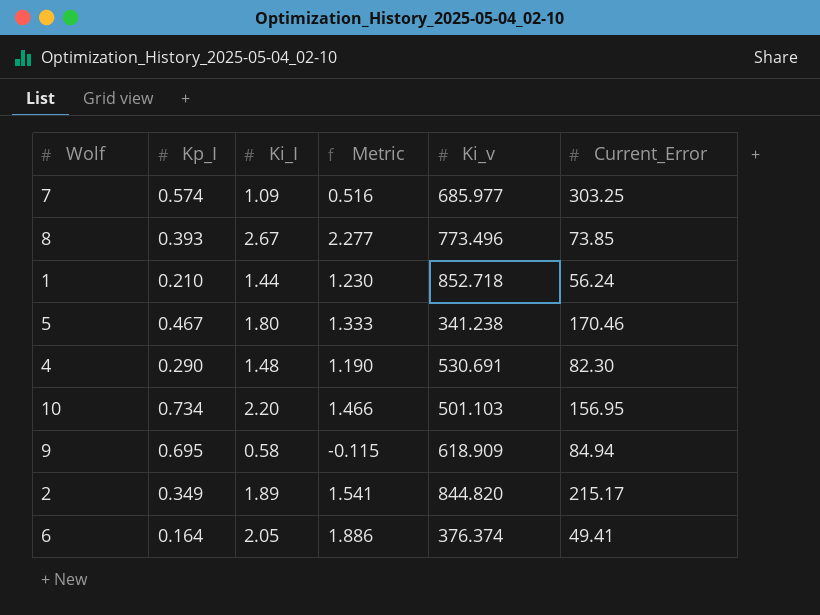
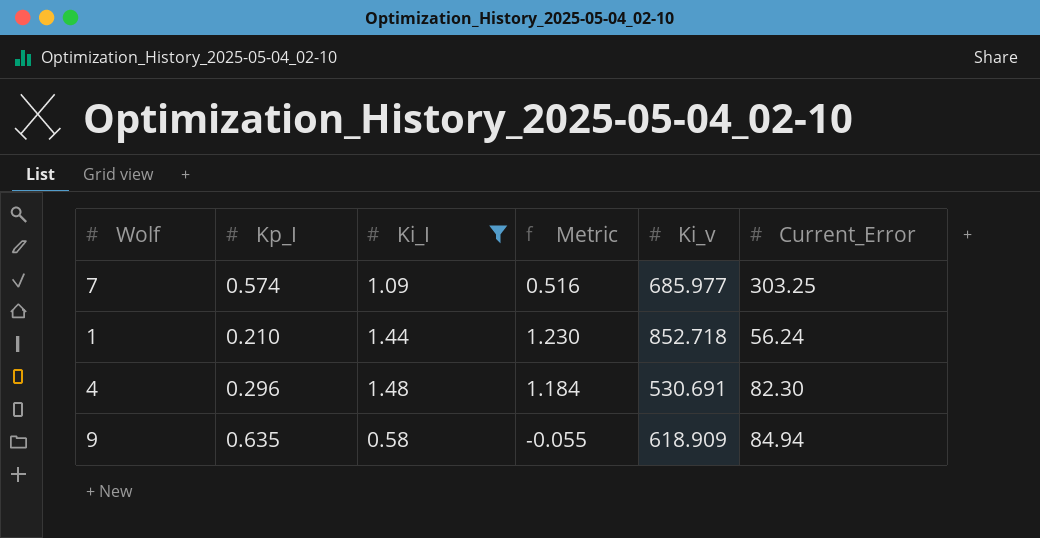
filter: none -> Ki_I <= 1.48
4 | Kp_I: 0.290 -> 0.296
4 | Metric: 1.190 -> 1.184
9 | Kp_I: 0.695 -> 0.635
9 | Metric: -0.115 -> -0.055

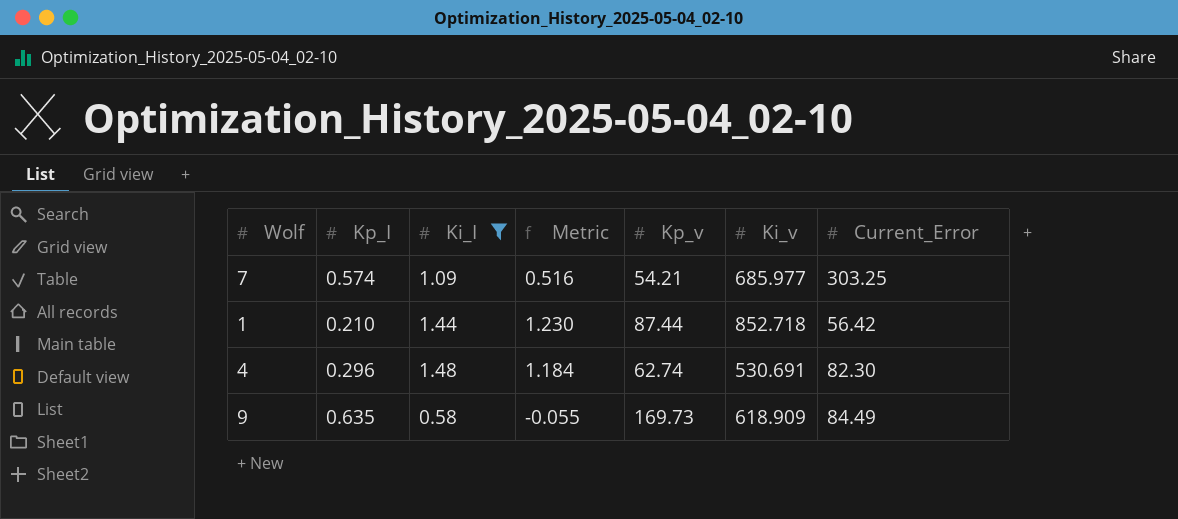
column Kp_v | position: none -> 5
1 | Current_Error: 56.24 -> 56.42
9 | Current_Error: 84.94 -> 84.49

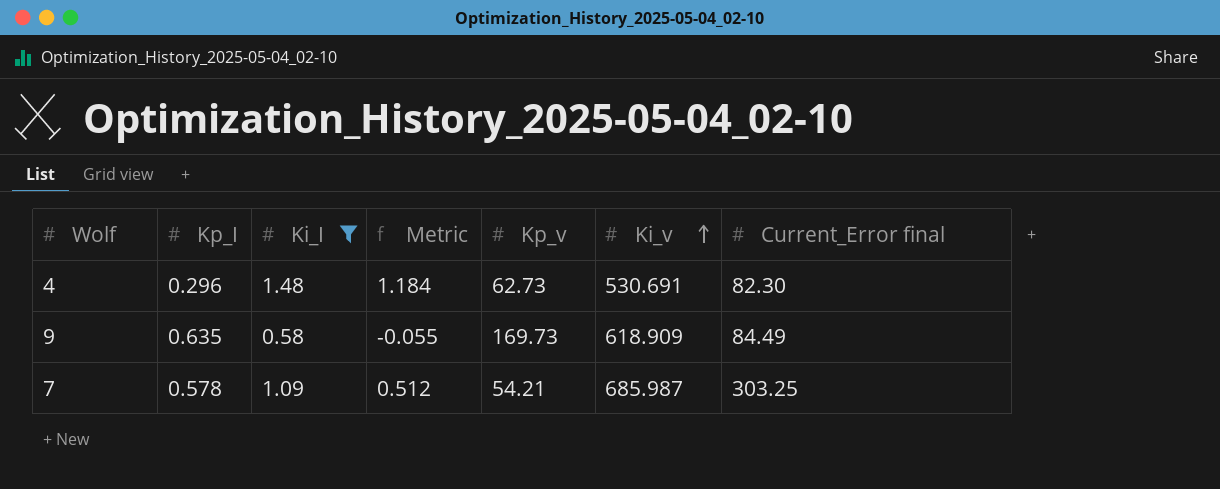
row order: none -> Ki_v ascending
column name: Current_Error -> Current_Error final
row 1: 0.210 | 1.44 | 1.230 | 87.44 | 852.718 | 56.42 -> none
4 | Kp_v: 62.74 -> 62.73
7 | Kp_I: 0.574 -> 0.578
7 | Metric: 0.516 -> 0.512
7 | Ki_v: 685.977 -> 685.987

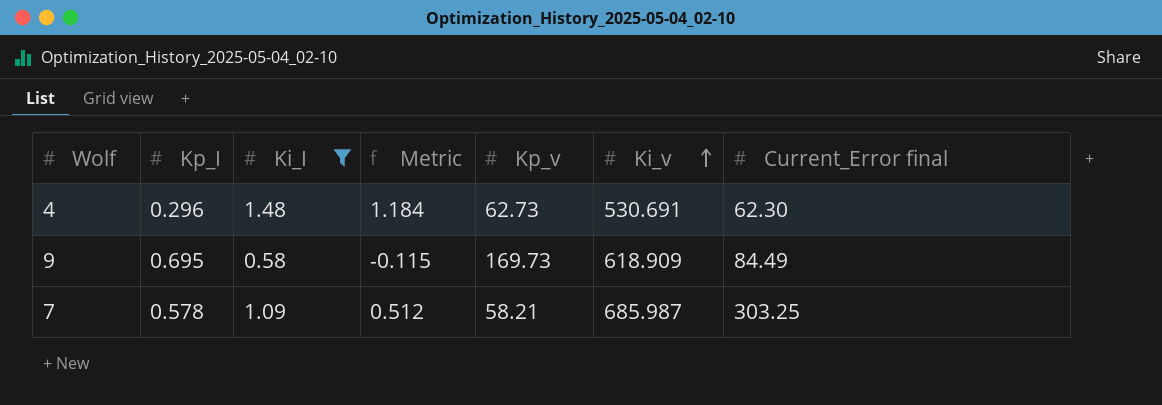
4 | Current_Error final: 82.30 -> 62.30
9 | Kp_I: 0.635 -> 0.695
9 | Metric: -0.055 -> -0.115
7 | Kp_v: 54.21 -> 58.21

